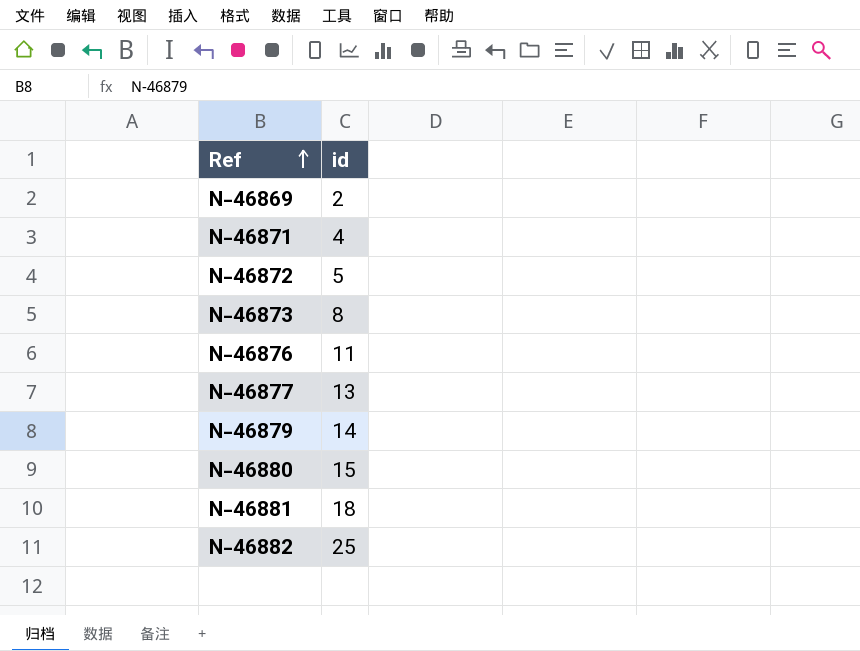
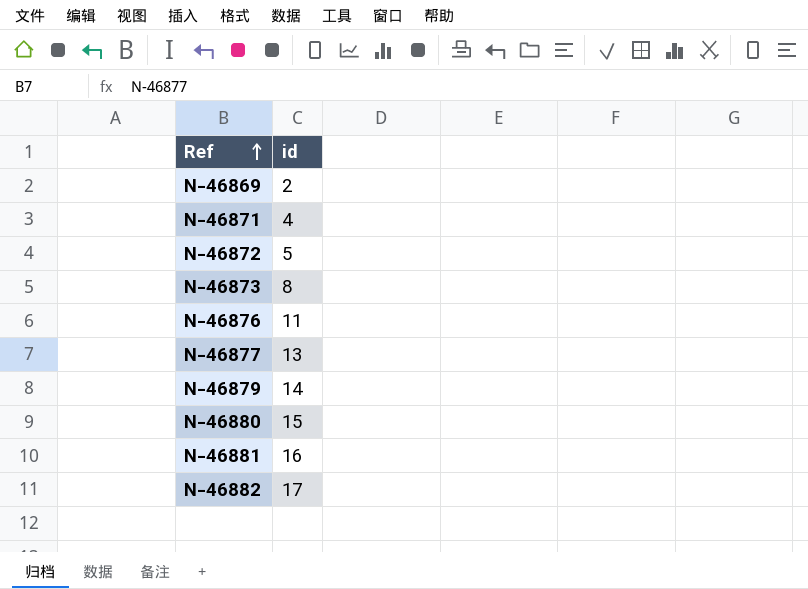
N-46881 | id: 18 -> 16
N-46882 | id: 25 -> 17

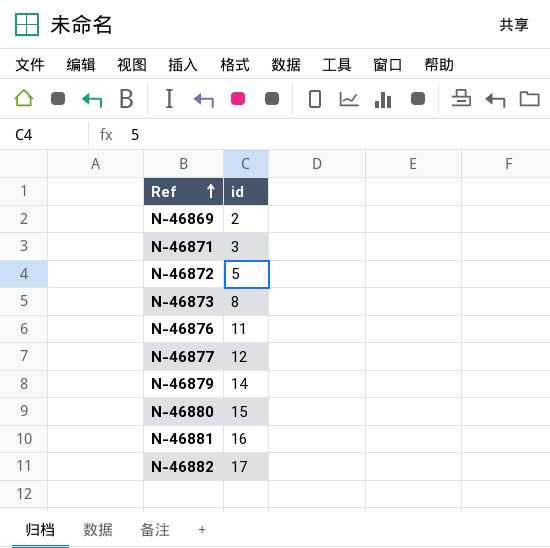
N-46871 | id: 4 -> 3
N-46877 | id: 13 -> 12

